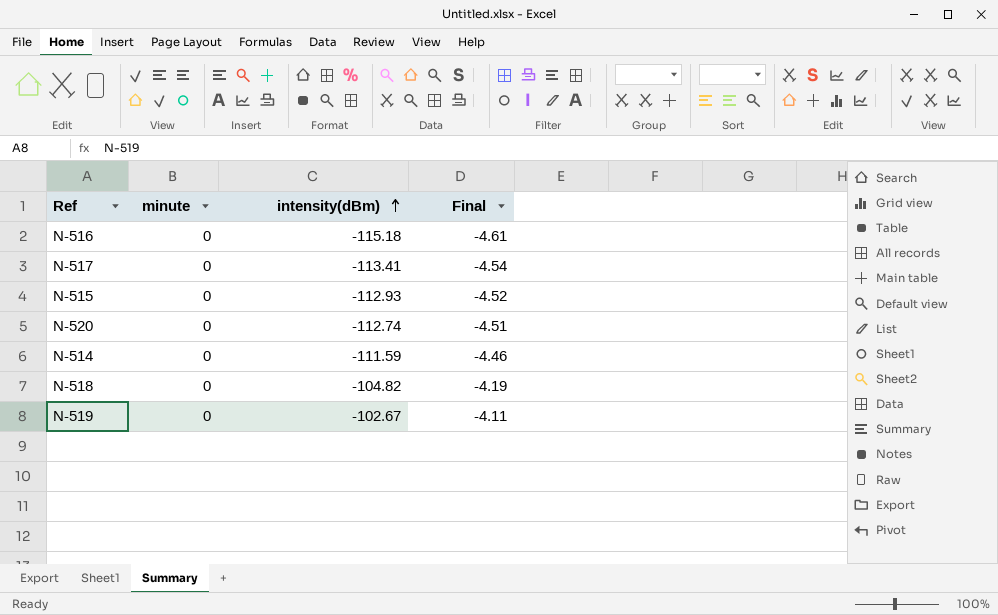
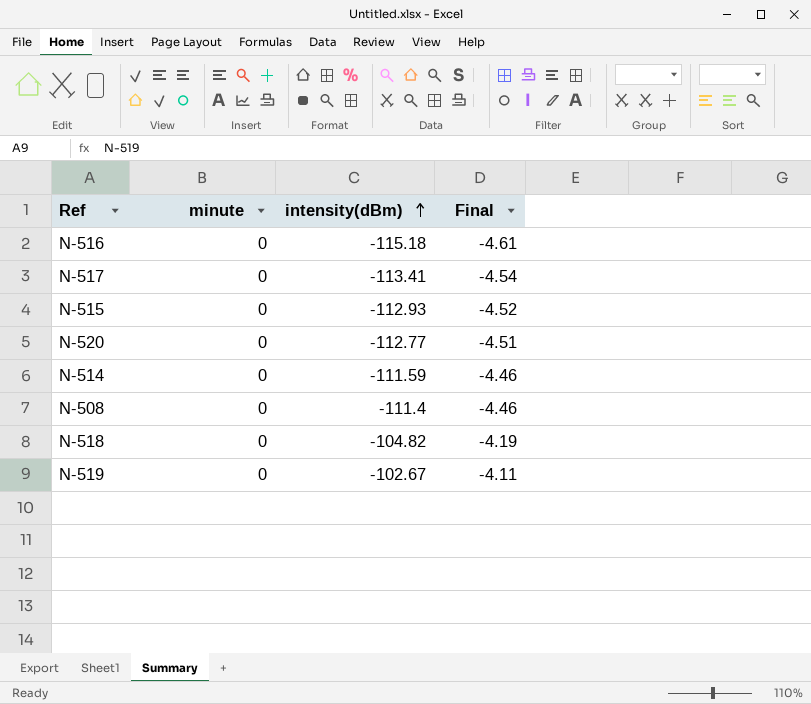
N-520 | intensity(dBm): -112.74 -> -112.77
row N-508: none -> 0 | -111.4 | -4.46

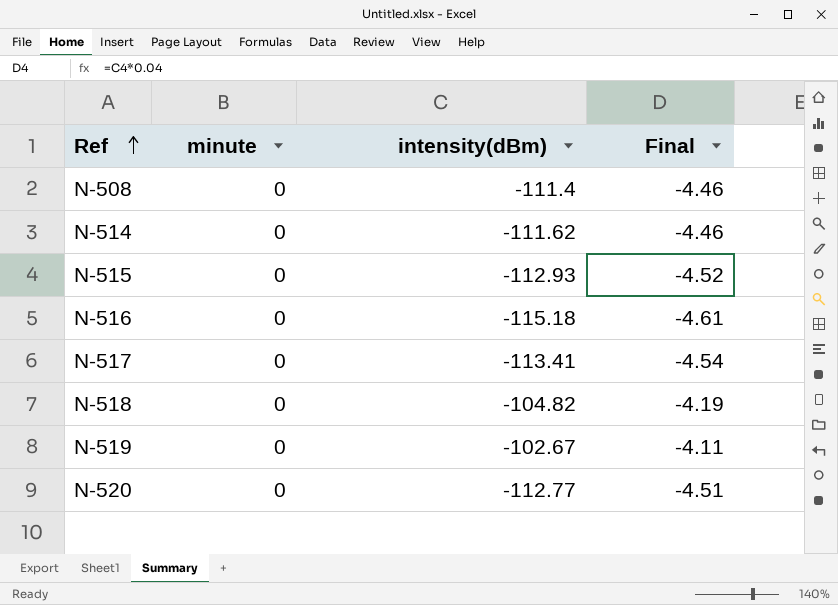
row order: intensity(dBm) ascending -> Ref ascending
N-514 | intensity(dBm): -111.59 -> -111.62

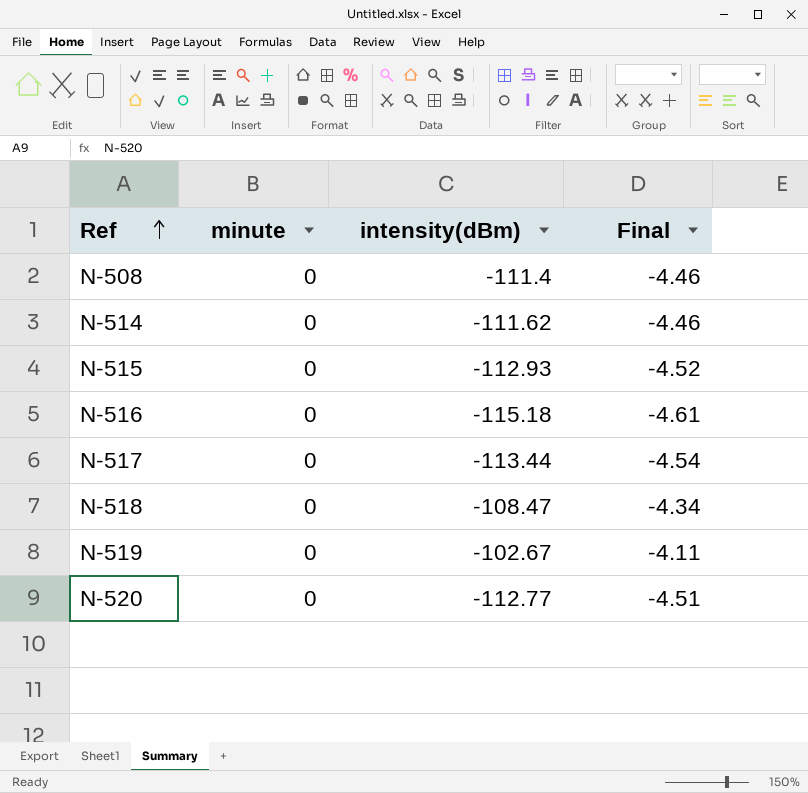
N-517 | intensity(dBm): -113.41 -> -113.44
N-518 | intensity(dBm): -104.82 -> -108.47
N-518 | Final: -4.19 -> -4.34

